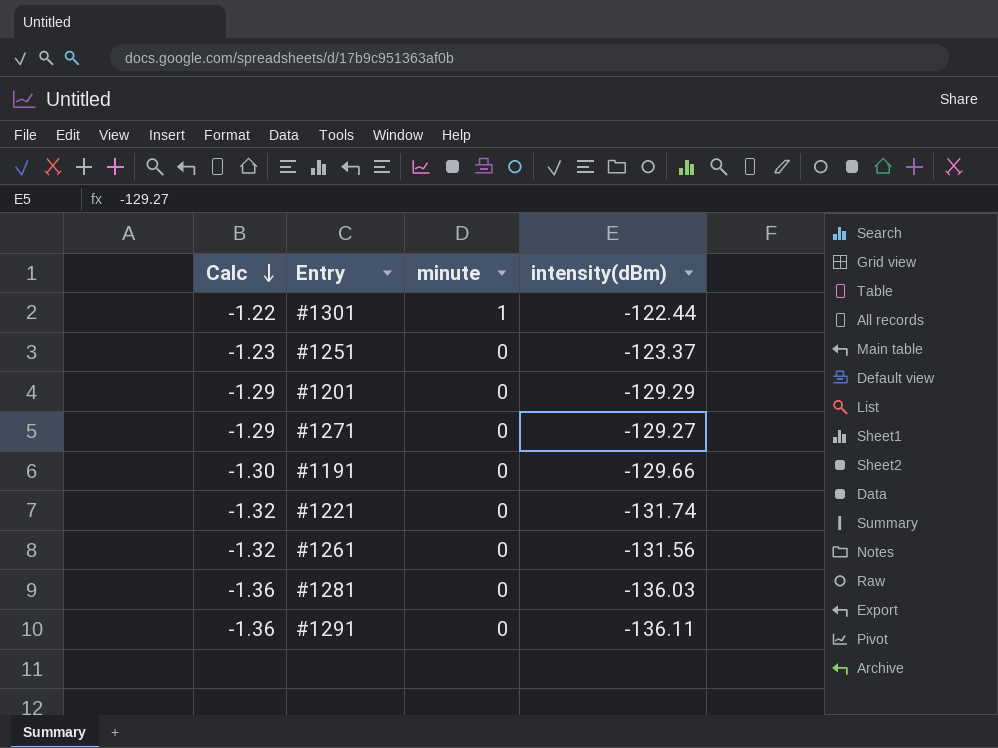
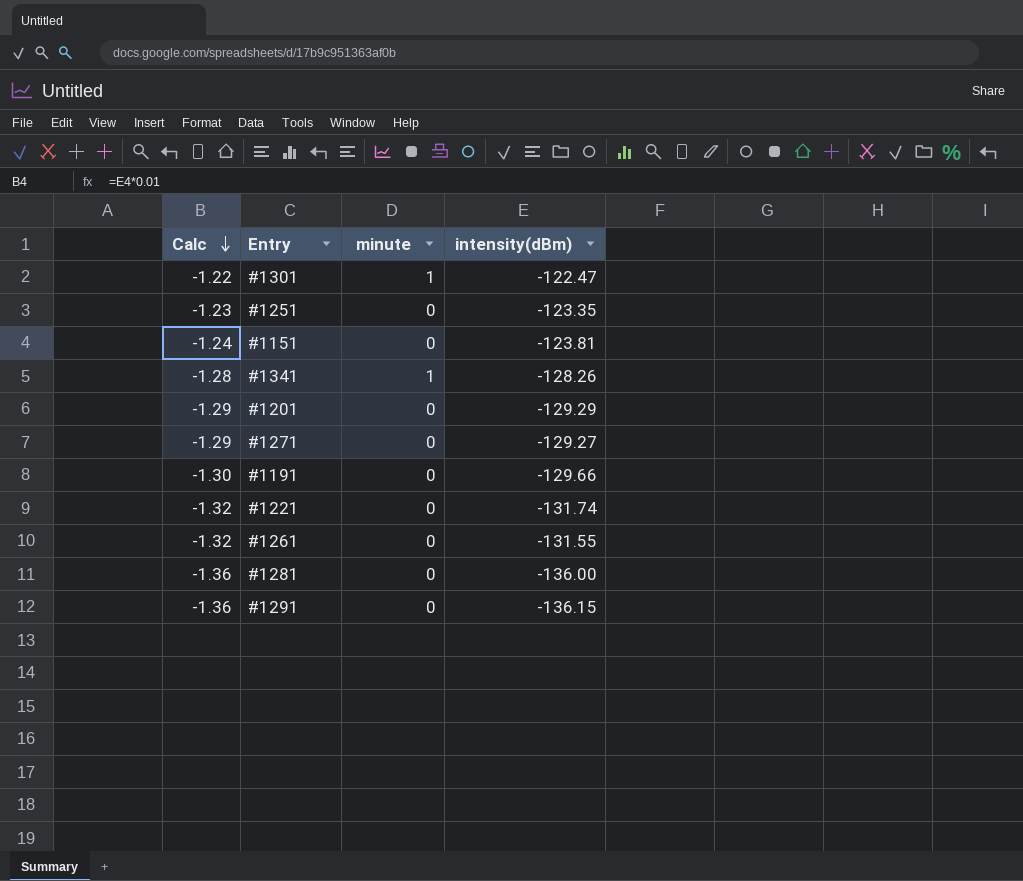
#1301 | intensity(dBm): -122.44 -> -122.47
#1251 | intensity(dBm): -123.37 -> -123.35
row #1151: none -> -1.24 | 0 | -123.81
row #1341: none -> -1.28 | 1 | -128.26
#1261 | intensity(dBm): -131.56 -> -131.55
#1281 | intensity(dBm): -136.03 -> -136.00
#1291 | intensity(dBm): -136.11 -> -136.15

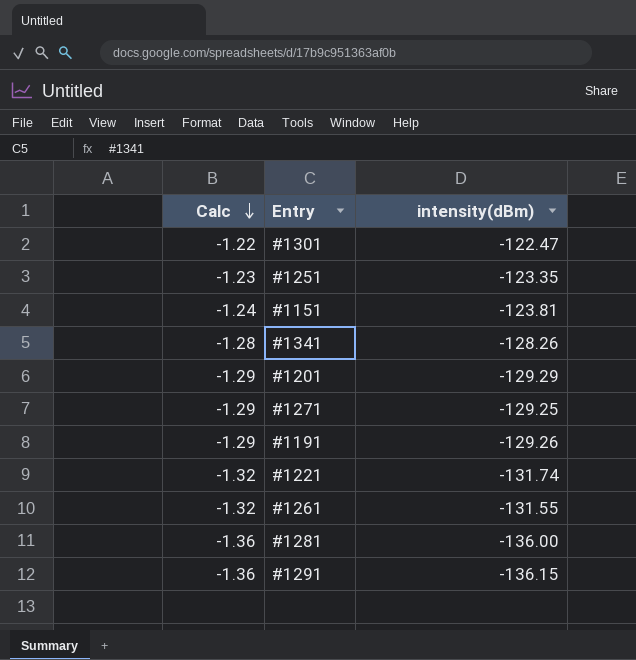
column minute | position: 3 -> none
#1271 | intensity(dBm): -129.27 -> -129.25
#1191 | Calc: -1.30 -> -1.29
#1191 | intensity(dBm): -129.66 -> -129.26

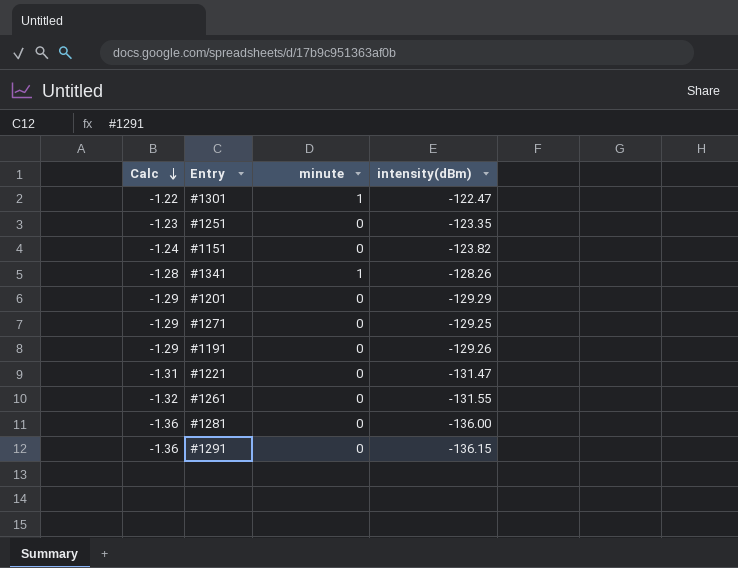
column minute | position: none -> 3
#1151 | intensity(dBm): -123.81 -> -123.82
#1221 | Calc: -1.32 -> -1.31
#1221 | intensity(dBm): -131.74 -> -131.47

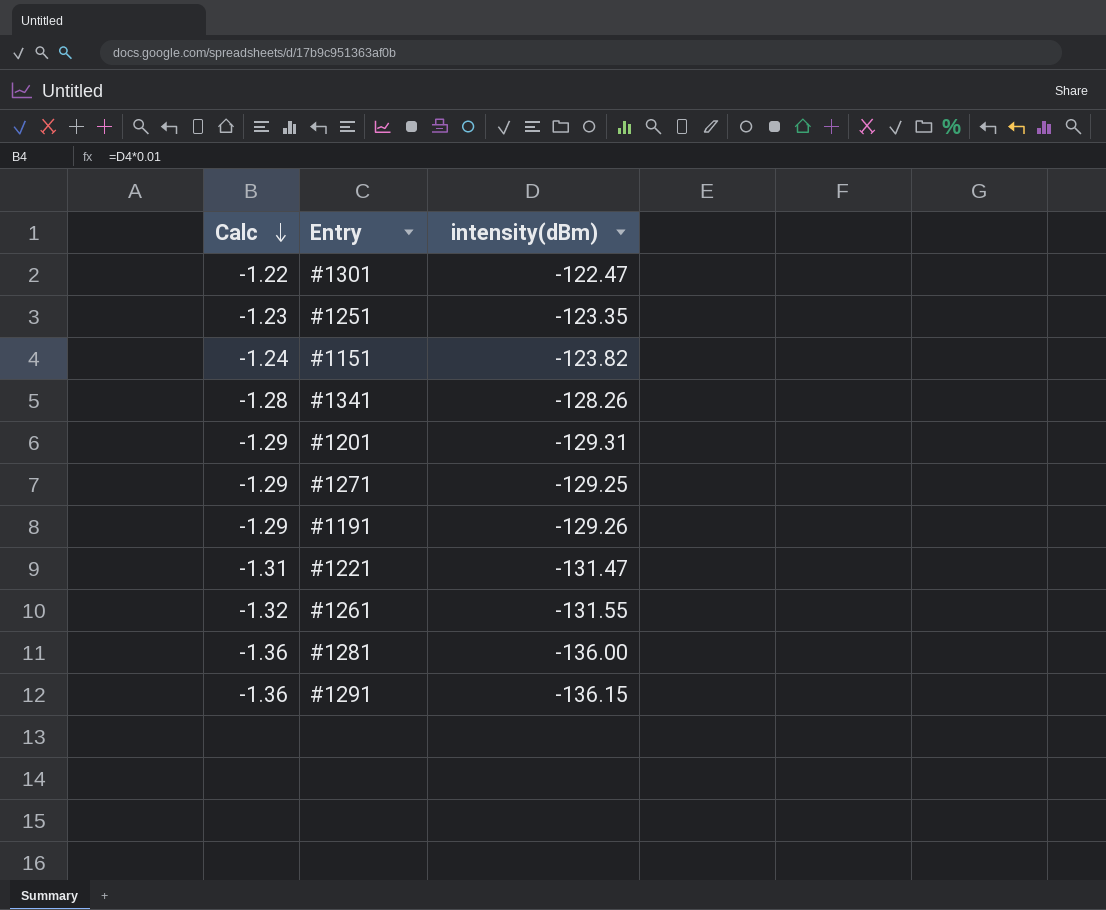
column minute | position: 3 -> none
#1201 | intensity(dBm): -129.29 -> -129.31

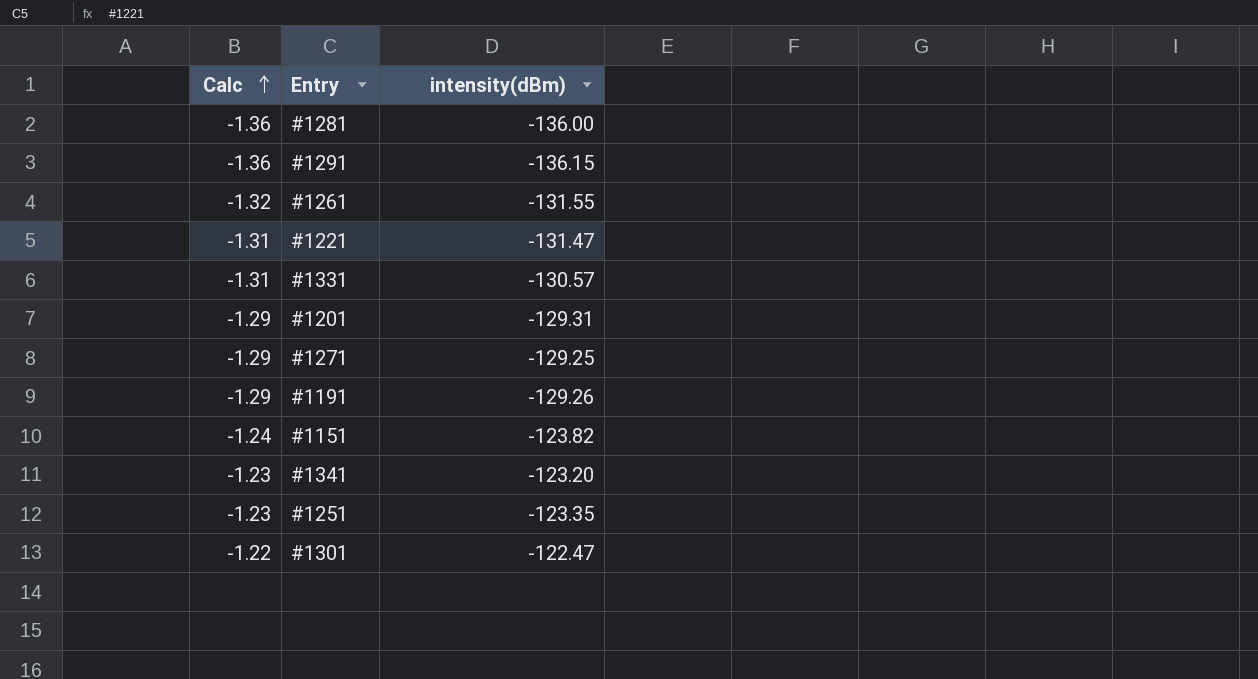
row order: Calc descending -> Calc ascending
row #1331: none -> -1.31 | -130.57
#1341 | Calc: -1.28 -> -1.23
#1341 | intensity(dBm): -128.26 -> -123.20

